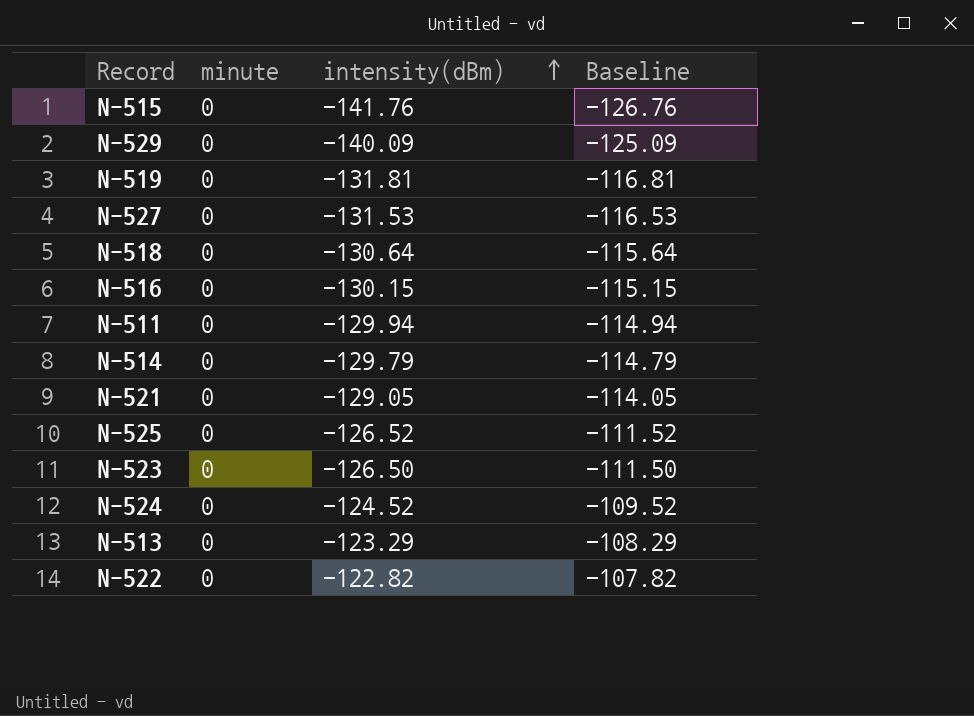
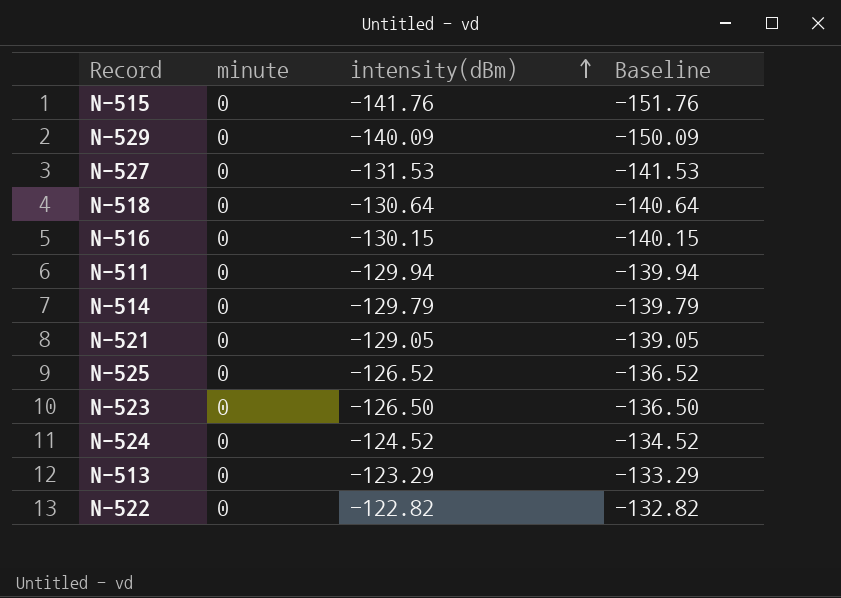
column Baseline | formula: [intensity(dBm)] + 15 -> [intensity(dBm)] - 10
row N-519: 0 | -131.81 | -116.81 -> none

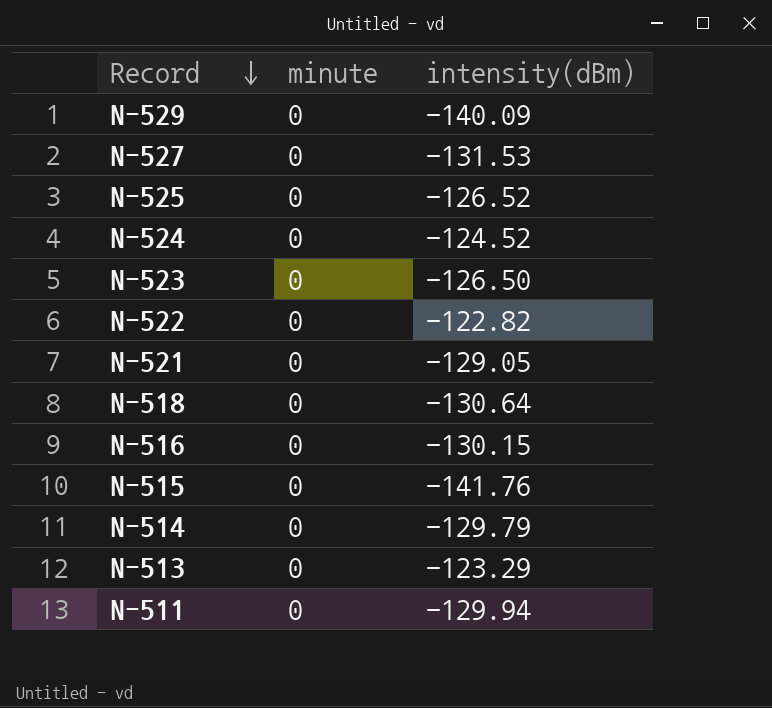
row order: intensity(dBm) ascending -> Record descending
column Baseline | formula: [intensity(dBm)] - 10 -> none

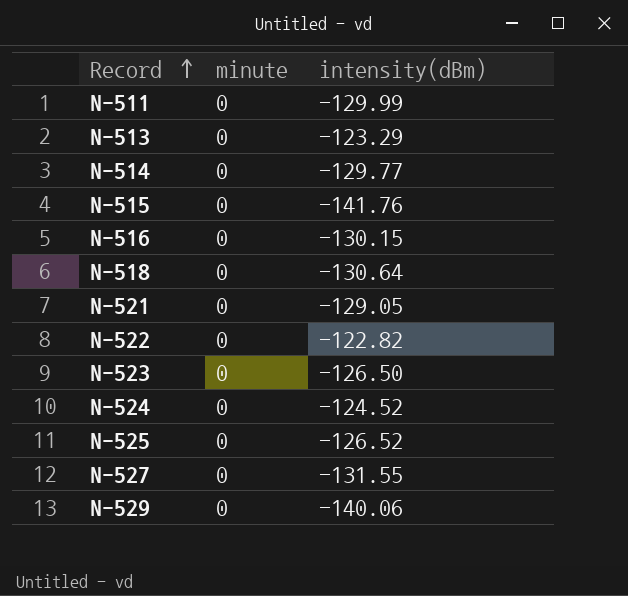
row order: Record descending -> Record ascending
N-511 | intensity(dBm): -129.94 -> -129.99
N-514 | intensity(dBm): -129.79 -> -129.77
N-527 | intensity(dBm): -131.53 -> -131.55
N-529 | intensity(dBm): -140.09 -> -140.06

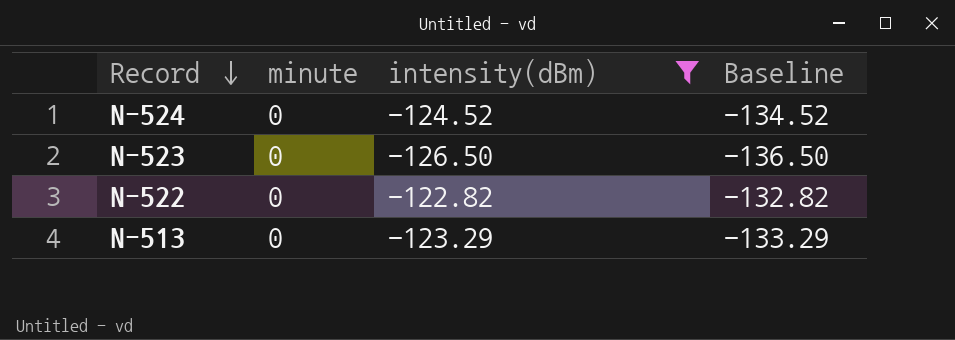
filter: none -> intensity(dBm) >= -126.50
row order: Record ascending -> Record descending
column Baseline | formula: none -> [intensity(dBm)] - 10

